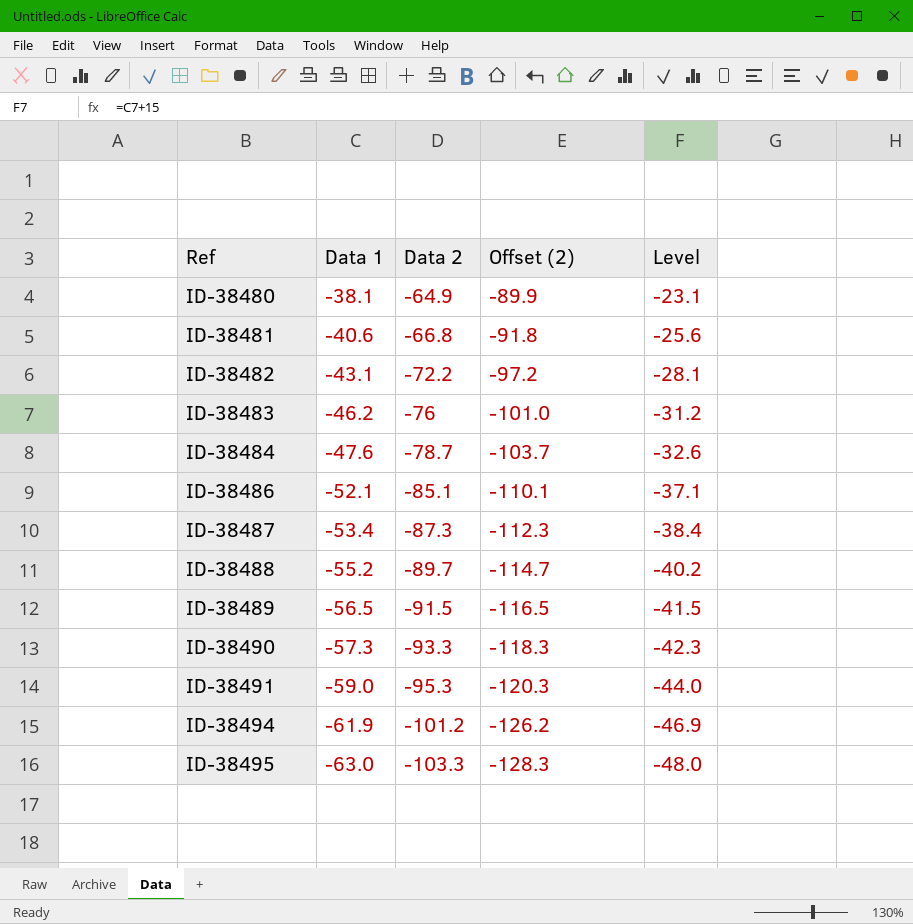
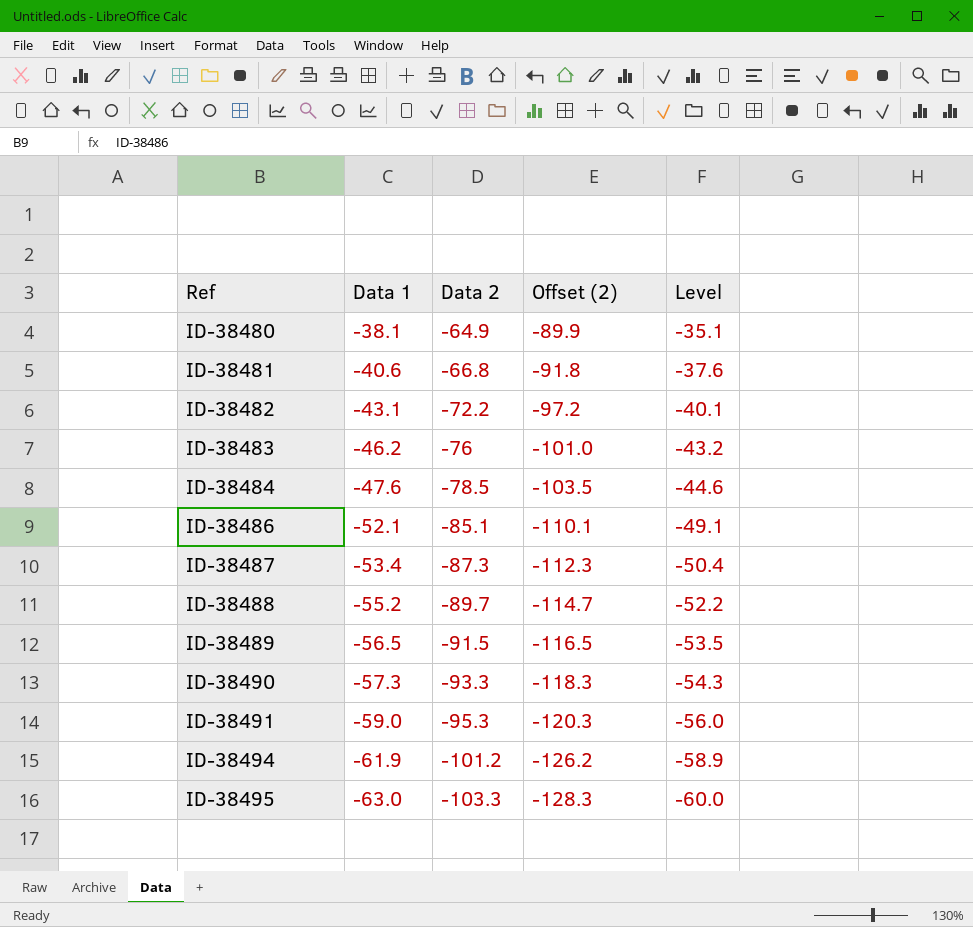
column Level | formula: [Data 1] + 15 -> [Data 1] + 3
ID-38484 | Data 2: -78.7 -> -78.5
ID-38484 | Offset (2): -103.7 -> -103.5

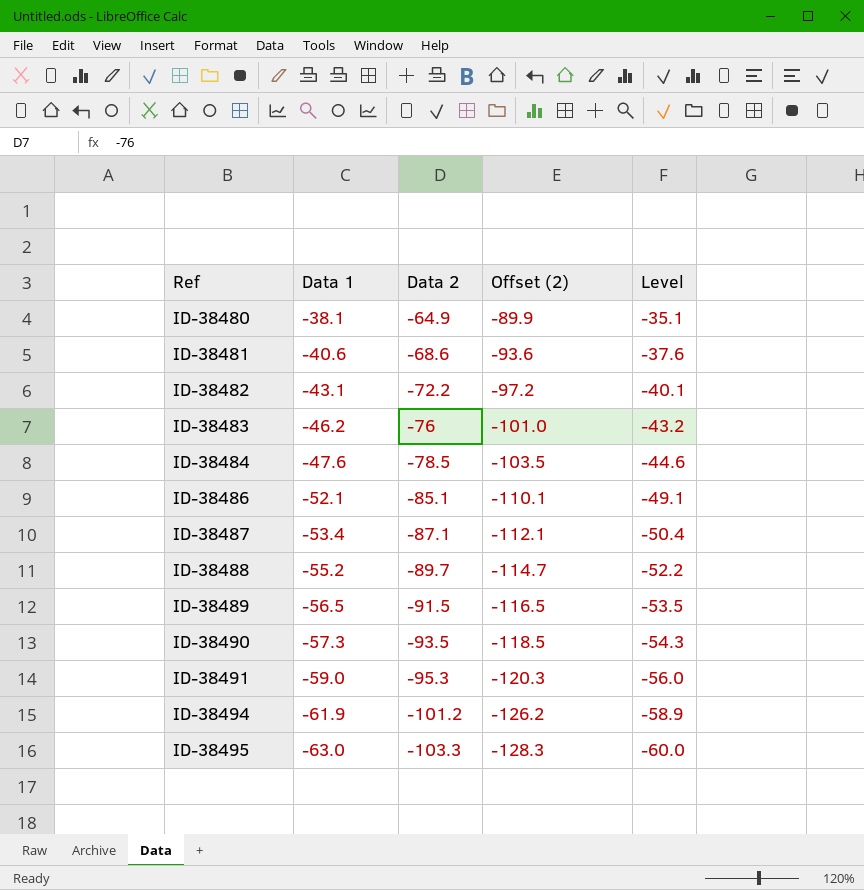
ID-38481 | Data 2: -66.8 -> -68.6
ID-38481 | Offset (2): -91.8 -> -93.6
ID-38487 | Data 2: -87.3 -> -87.1
ID-38487 | Offset (2): -112.3 -> -112.1
ID-38490 | Data 2: -93.3 -> -93.5
ID-38490 | Offset (2): -118.3 -> -118.5

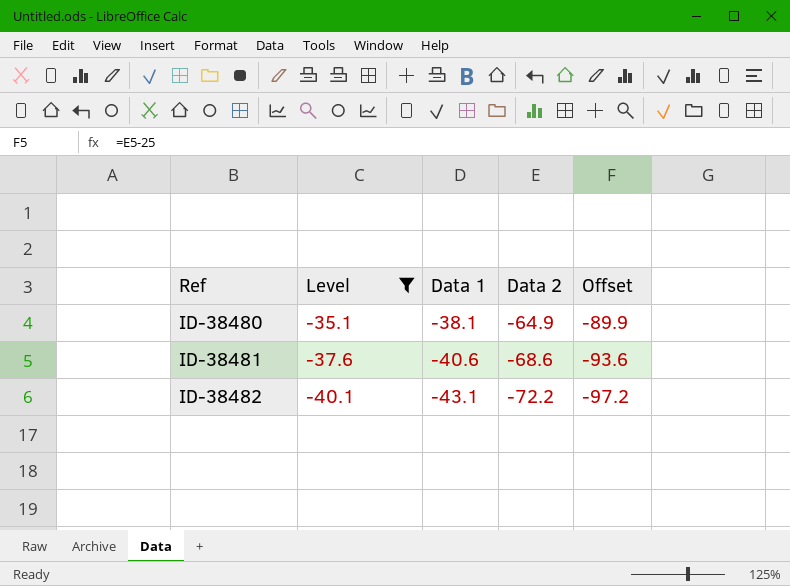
filter: none -> Level >= -40.1
column Level | position: 5 -> 2
column name: Offset (2) -> Offset

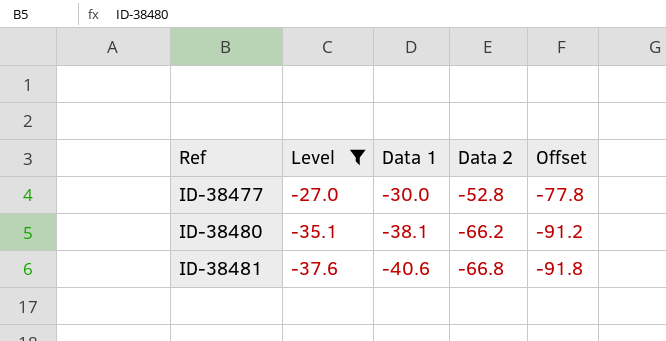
row ID-38482: -40.1 | -43.1 | -72.2 | -97.2 -> none
row ID-38477: none -> -27.0 | -30.0 | -52.8 | -77.8
ID-38480 | Data 2: -64.9 -> -66.2
ID-38480 | Offset: -89.9 -> -91.2
ID-38481 | Data 2: -68.6 -> -66.8
ID-38481 | Offset: -93.6 -> -91.8

